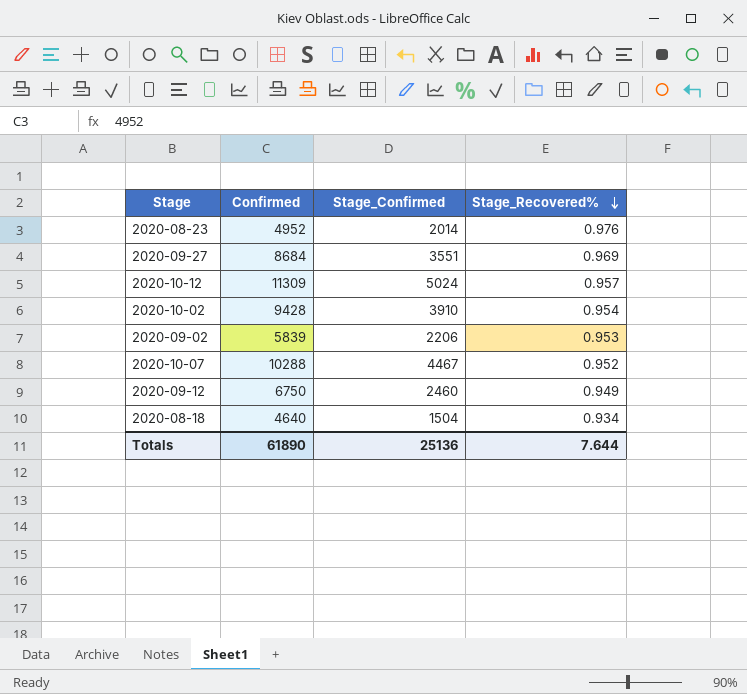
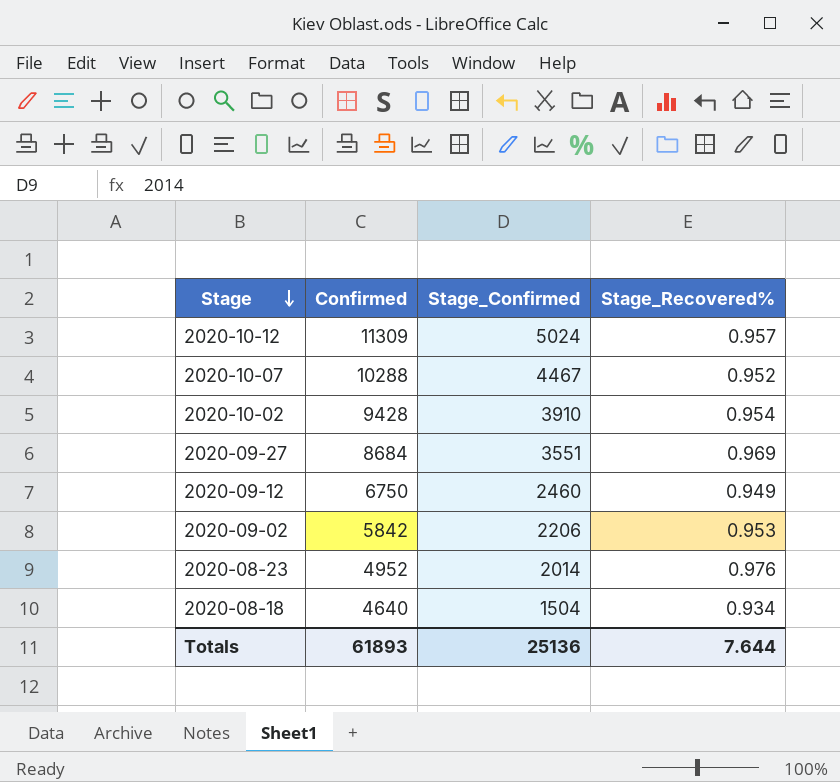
row order: Stage_Recovered% descending -> Stage descending
2020-09-02 | Confirmed: 5839 -> 5842
Totals | Confirmed: 61890 -> 61893

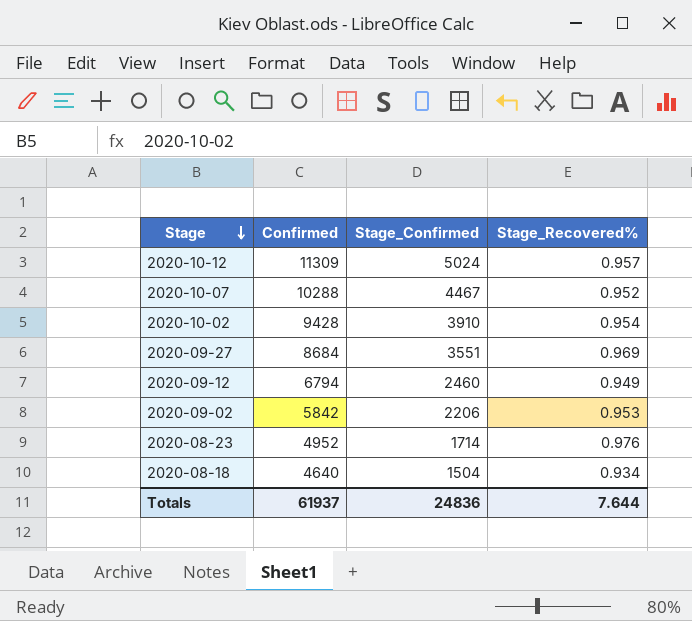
2020-09-12 | Confirmed: 6750 -> 6794
2020-08-23 | Stage_Confirmed: 2014 -> 1714
Totals | Confirmed: 61893 -> 61937
Totals | Stage_Confirmed: 25136 -> 24836

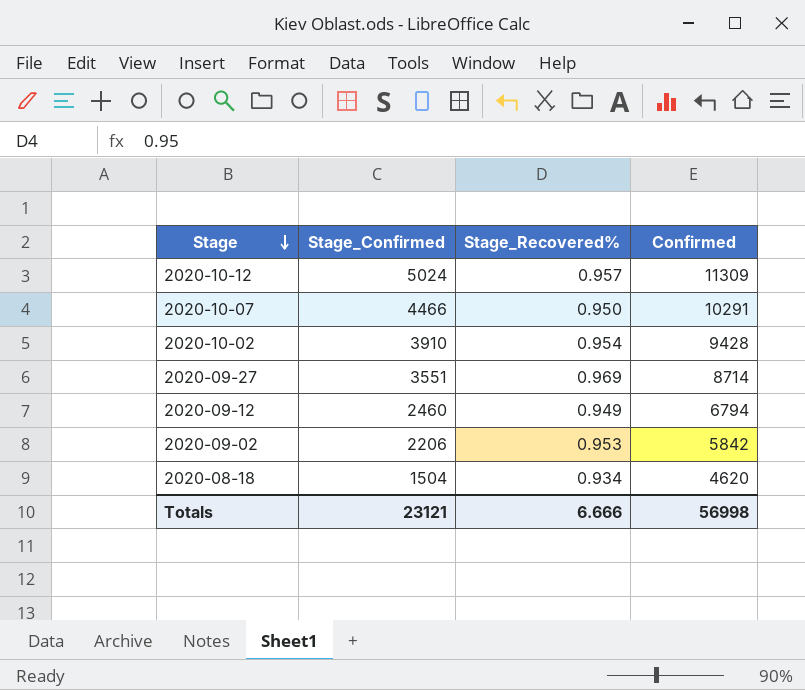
column Confirmed | position: 2 -> 4
row 2020-08-23: 4952 | 1714 | 0.976 -> none
2020-10-07 | Stage_Confirmed: 4467 -> 4466
2020-10-07 | Stage_Recovered%: 0.952 -> 0.950
2020-10-07 | Confirmed: 10288 -> 10291
2020-09-27 | Confirmed: 8684 -> 8714
2020-08-18 | Confirmed: 4640 -> 4620
Totals | Stage_Confirmed: 24836 -> 23121
Totals | Stage_Recovered%: 7.644 -> 6.666
Totals | Confirmed: 61937 -> 56998

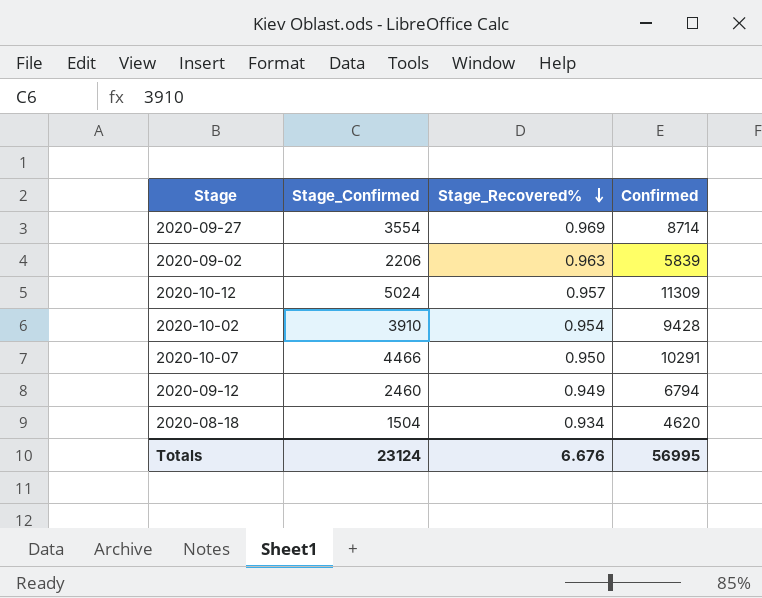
row order: Stage descending -> Stage_Recovered% descending
2020-09-27 | Stage_Confirmed: 3551 -> 3554
2020-09-02 | Stage_Recovered%: 0.953 -> 0.963
2020-09-02 | Confirmed: 5842 -> 5839
Totals | Stage_Confirmed: 23121 -> 23124
Totals | Stage_Recovered%: 6.666 -> 6.676
Totals | Confirmed: 56998 -> 56995

